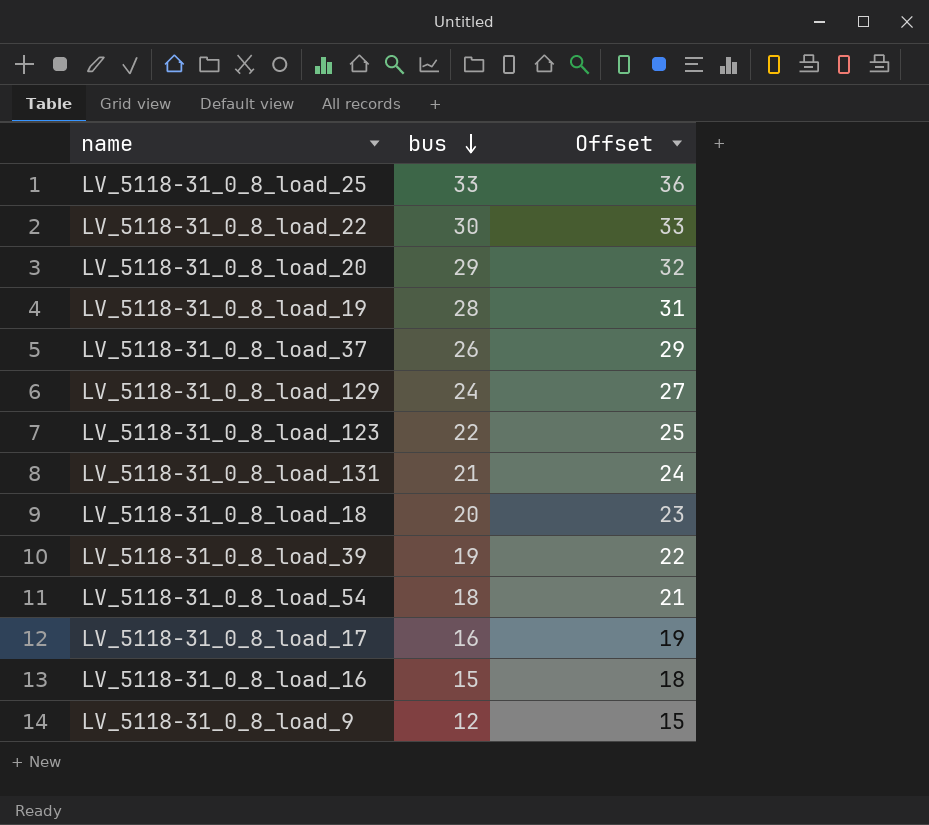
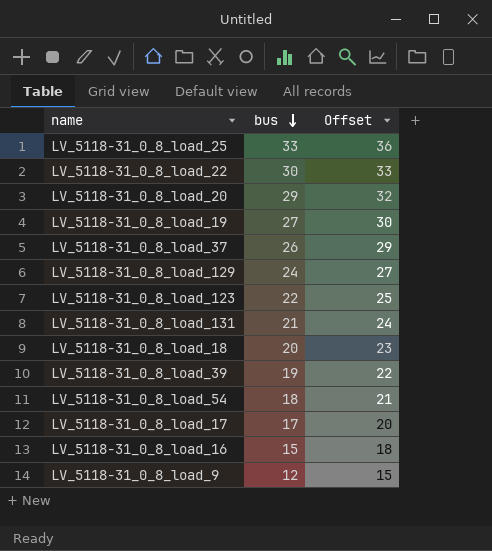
LV_5118-31_0_8_load_19 | bus: 28 -> 27
LV_5118-31_0_8_load_19 | Offset: 31 -> 30
LV_5118-31_0_8_load_17 | bus: 16 -> 17
LV_5118-31_0_8_load_17 | Offset: 19 -> 20

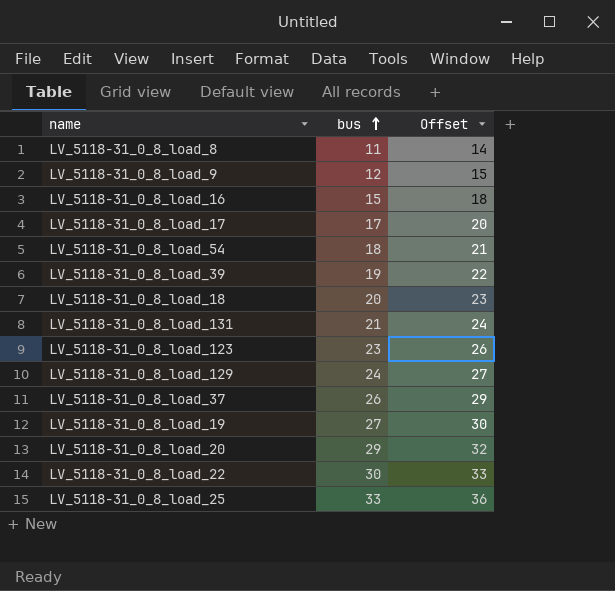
row order: bus descending -> bus ascending
row LV_5118-31_0_8_load_8: none -> 11 | 14
LV_5118-31_0_8_load_123 | bus: 22 -> 23
LV_5118-31_0_8_load_123 | Offset: 25 -> 26

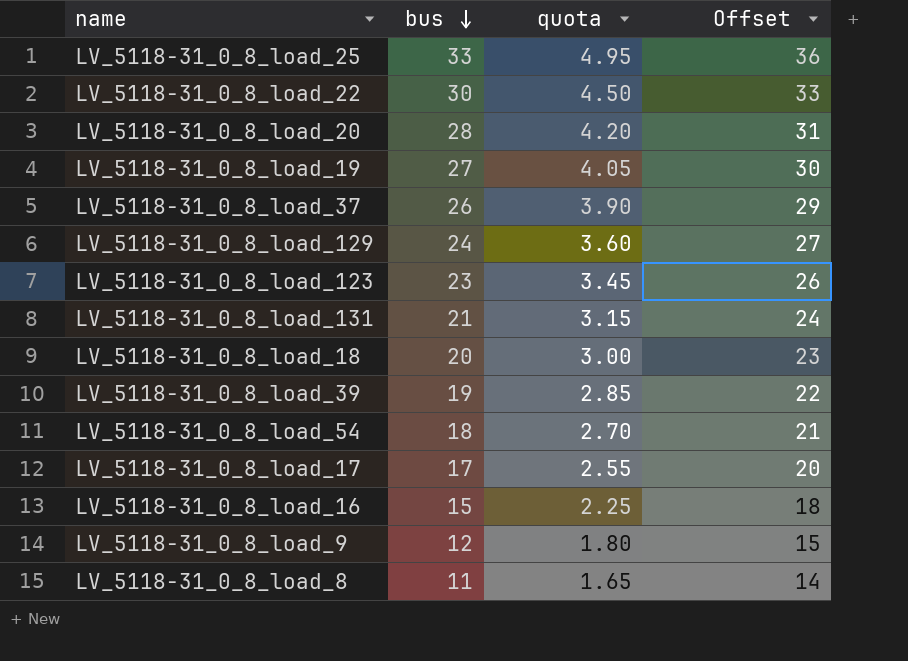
row order: bus ascending -> bus descending
column quota | formula: none -> [bus] * 0.15
LV_5118-31_0_8_load_20 | bus: 29 -> 28
LV_5118-31_0_8_load_20 | Offset: 32 -> 31

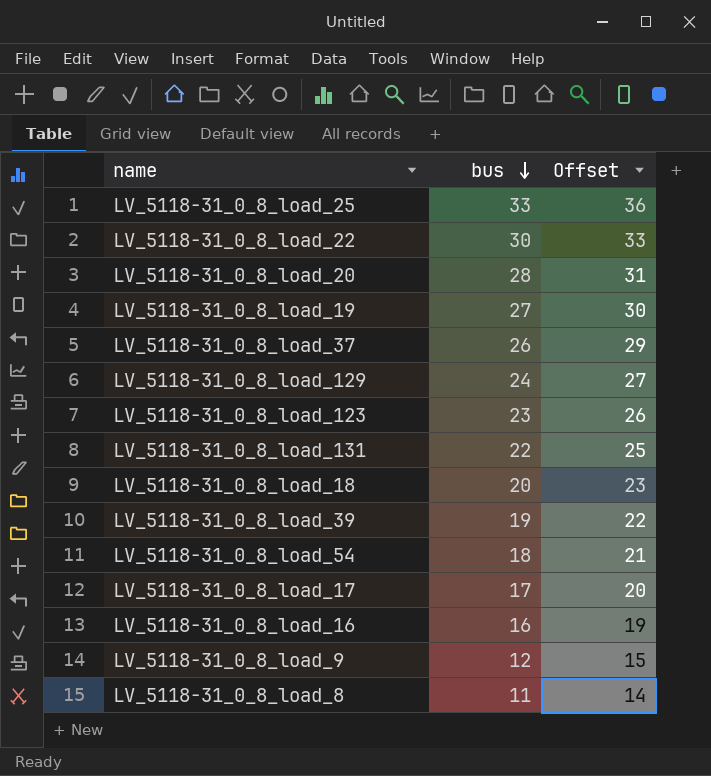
column quota | formula: [bus] * 0.15 -> none
LV_5118-31_0_8_load_131 | bus: 21 -> 22
LV_5118-31_0_8_load_131 | Offset: 24 -> 25
LV_5118-31_0_8_load_16 | bus: 15 -> 16
LV_5118-31_0_8_load_16 | Offset: 18 -> 19

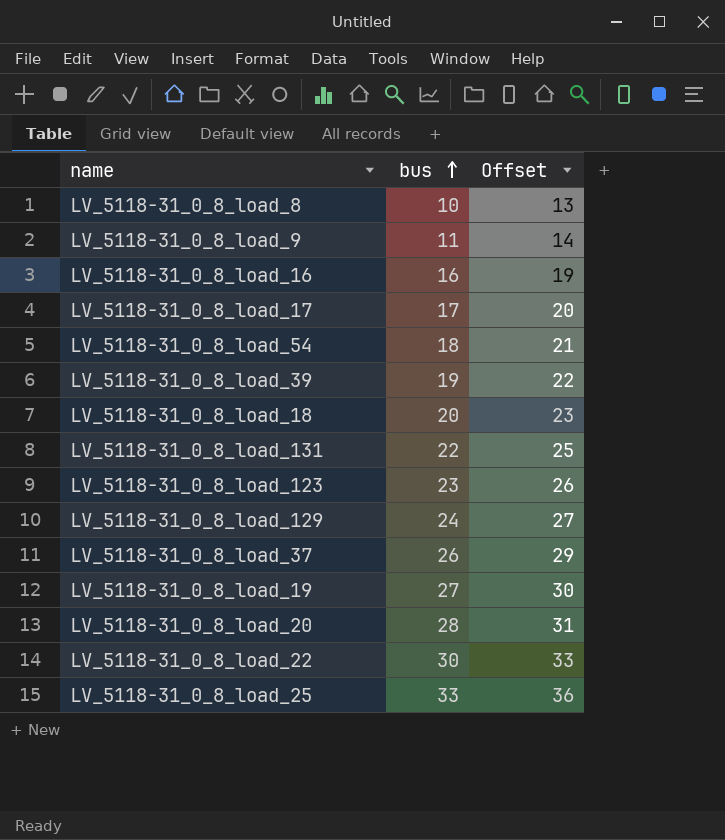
row order: bus descending -> bus ascending
LV_5118-31_0_8_load_8 | bus: 11 -> 10
LV_5118-31_0_8_load_8 | Offset: 14 -> 13
LV_5118-31_0_8_load_9 | bus: 12 -> 11
LV_5118-31_0_8_load_9 | Offset: 15 -> 14

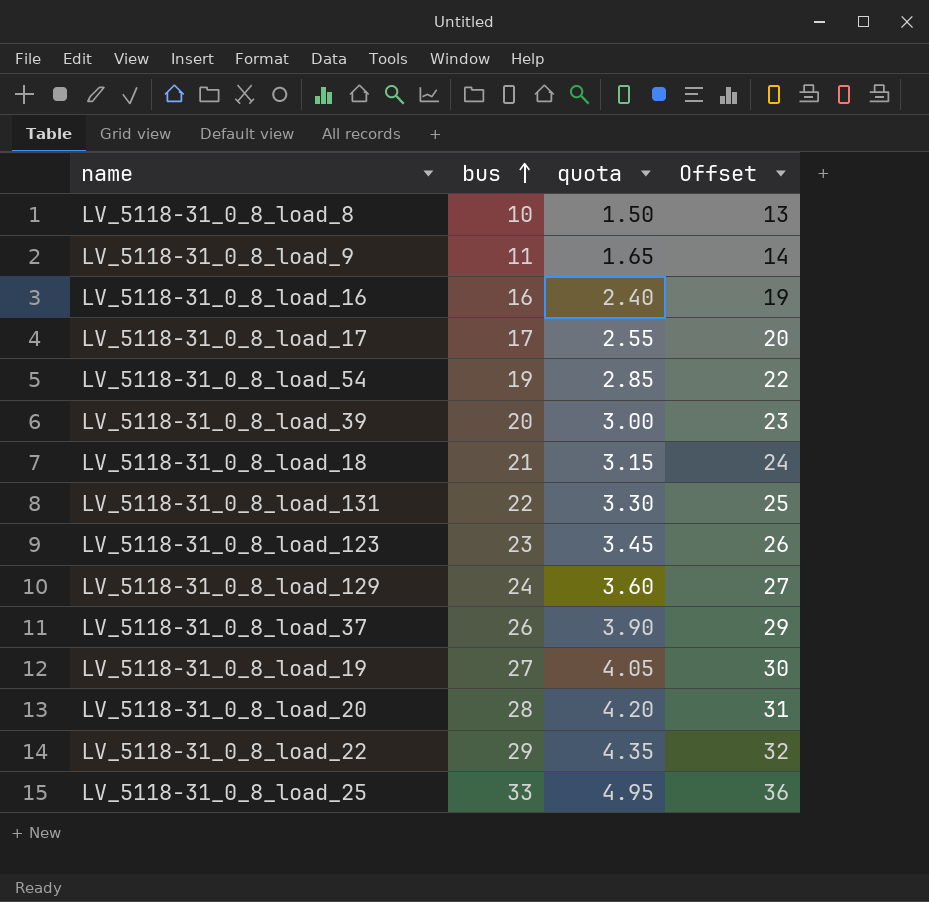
column quota | formula: none -> [bus] * 0.15
LV_5118-31_0_8_load_54 | bus: 18 -> 19
LV_5118-31_0_8_load_54 | Offset: 21 -> 22
LV_5118-31_0_8_load_39 | bus: 19 -> 20
LV_5118-31_0_8_load_39 | Offset: 22 -> 23
LV_5118-31_0_8_load_18 | bus: 20 -> 21
LV_5118-31_0_8_load_18 | Offset: 23 -> 24
LV_5118-31_0_8_load_22 | bus: 30 -> 29
LV_5118-31_0_8_load_22 | Offset: 33 -> 32

